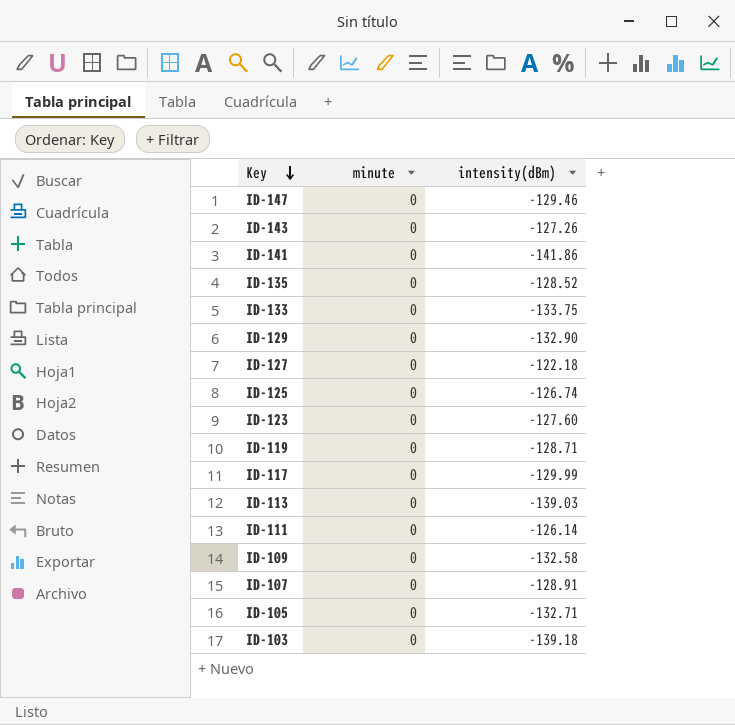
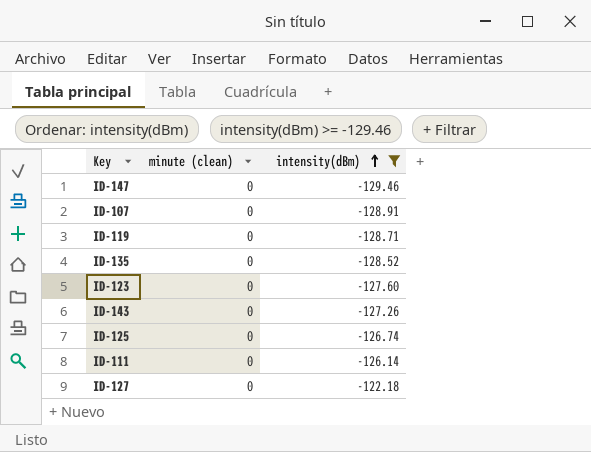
filter: none -> intensity(dBm) >= -129.46
row order: Key descending -> intensity(dBm) ascending
column name: minute -> minute (clean)

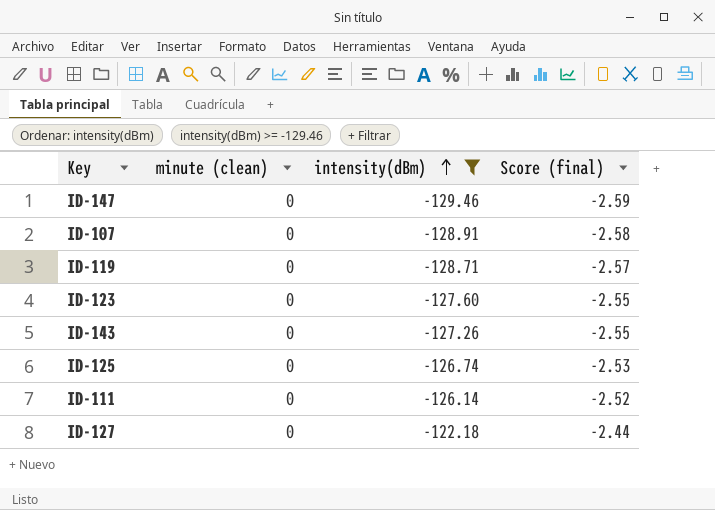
column Score (final) | formula: none -> [intensity(dBm)] * 0.02
row ID-135: 0 | -128.52 -> none

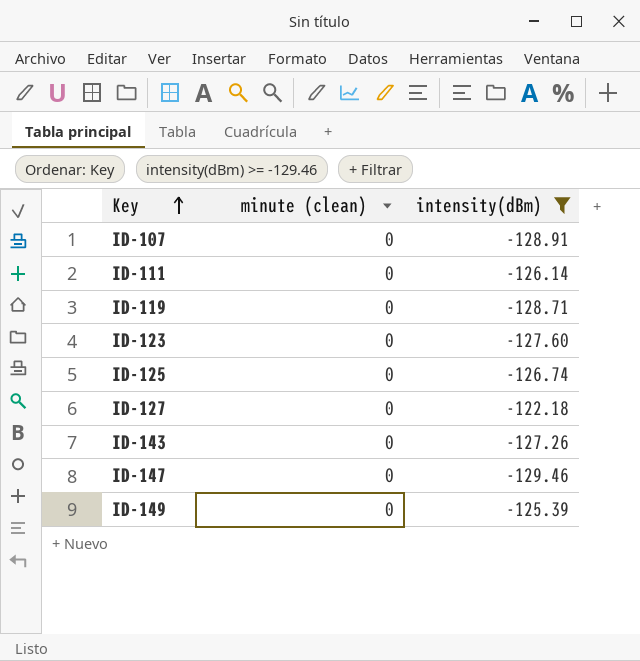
row order: intensity(dBm) ascending -> Key ascending
column Score (final) | formula: [intensity(dBm)] * 0.02 -> none
row ID-149: none -> 0 | -125.39

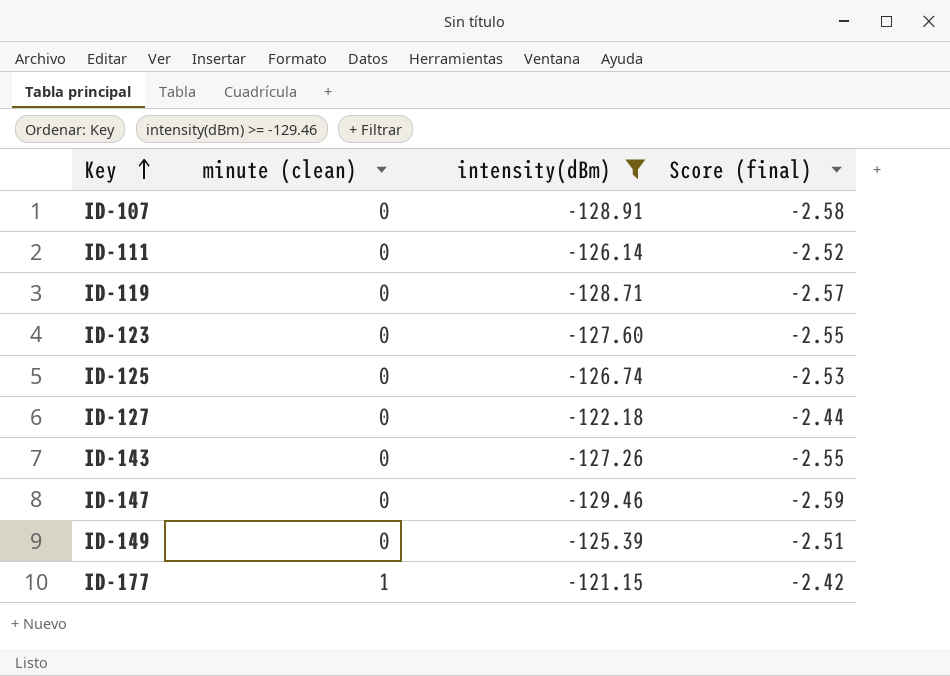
column Score (final) | formula: none -> [intensity(dBm)] * 0.02
row ID-177: none -> 1 | -121.15 | -2.42

